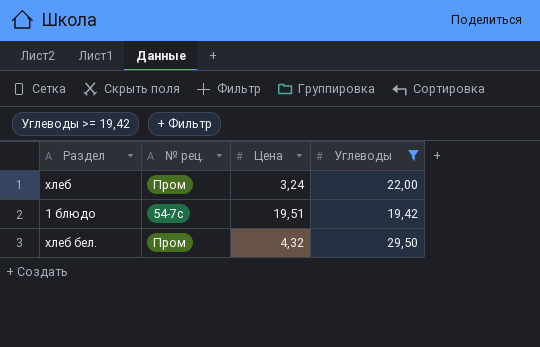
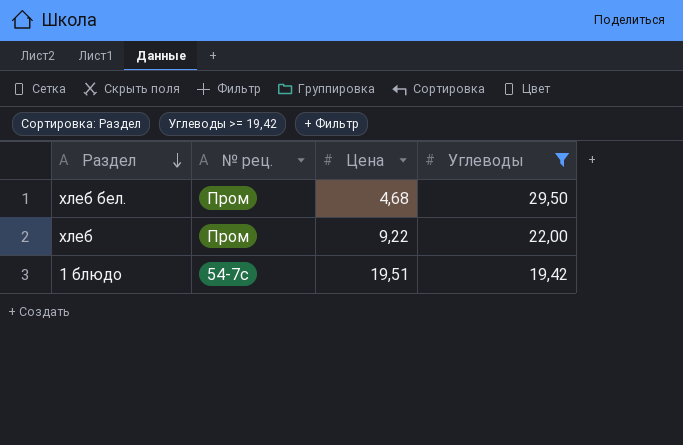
row order: none -> Раздел descending
хлеб бел. | Цена: 4,32 -> 4,68
хлеб | Цена: 3,24 -> 9,22

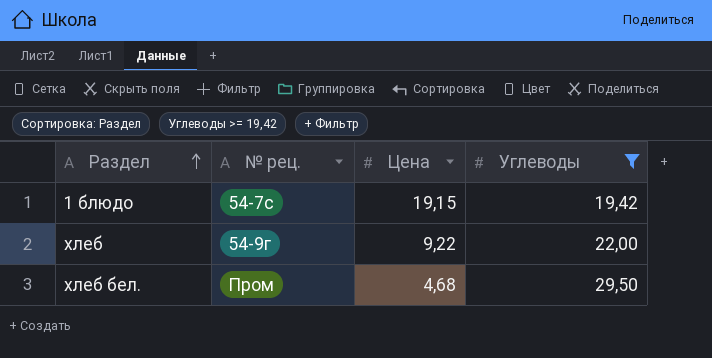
row order: Раздел descending -> Раздел ascending
1 блюдо | Цена: 19,51 -> 19,15
хлеб | № рец.: Пром -> 54-9г

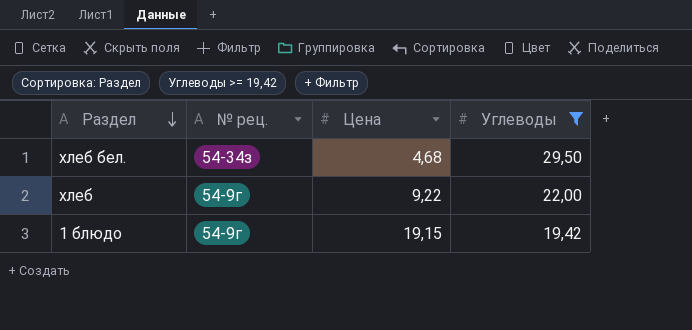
row order: Раздел ascending -> Раздел descending
хлеб бел. | № рец.: Пром -> 54-34з
1 блюдо | № рец.: 54-7с -> 54-9г

